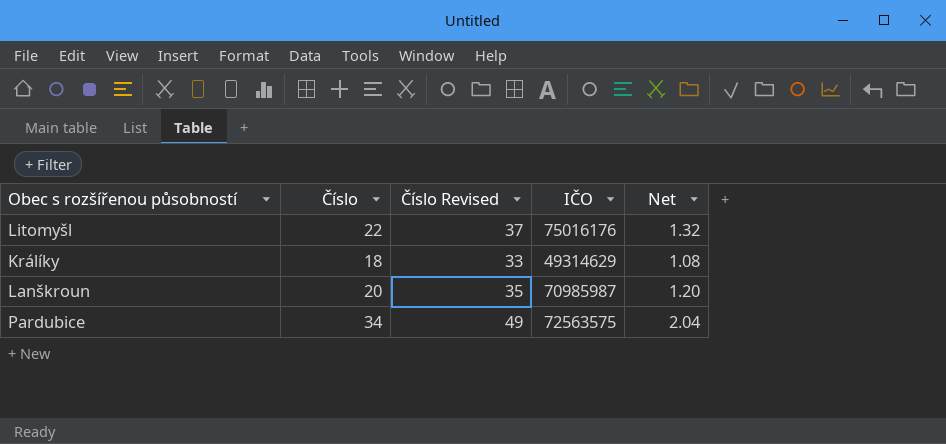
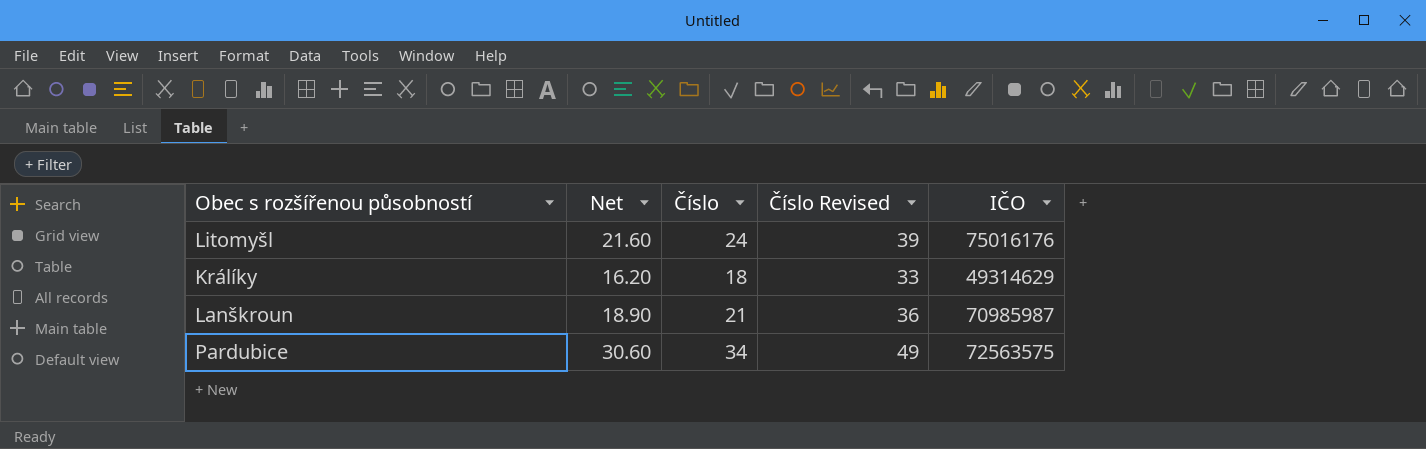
column Net | formula: [Číslo] * 0.06 -> [Číslo] * 0.9
column Net | position: 5 -> 2
Litomyšl | Číslo: 22 -> 24
Litomyšl | Číslo Revised: 37 -> 39
Lanškroun | Číslo: 20 -> 21
Lanškroun | Číslo Revised: 35 -> 36

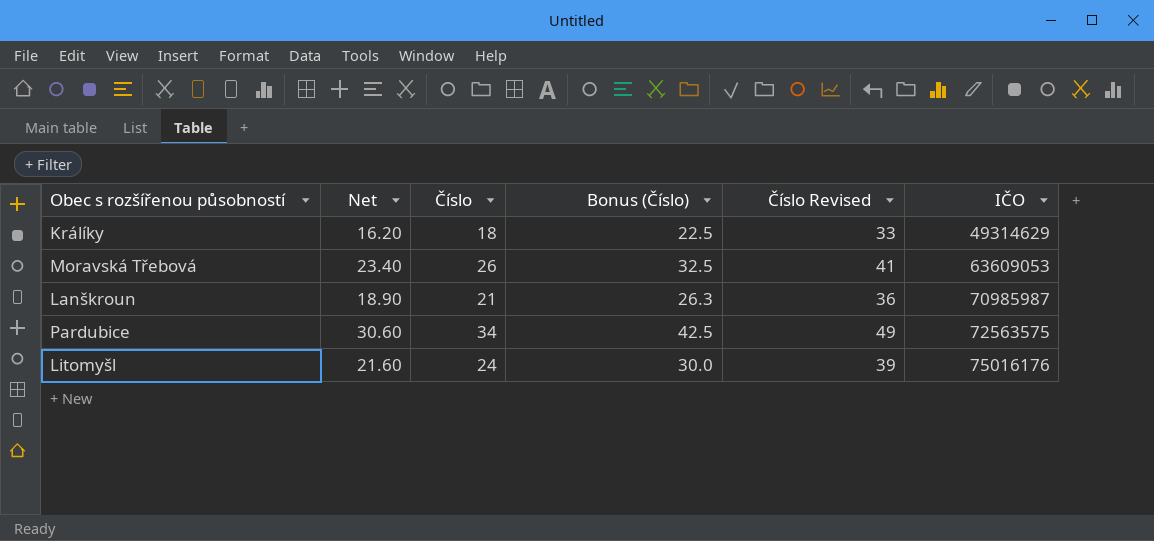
row order: none -> IČO ascending
column Bonus (Číslo) | formula: none -> [Číslo] * 1.25
row Moravská Třebová: none -> 23.40 | 26 | 32.5 | 41 | 63609053

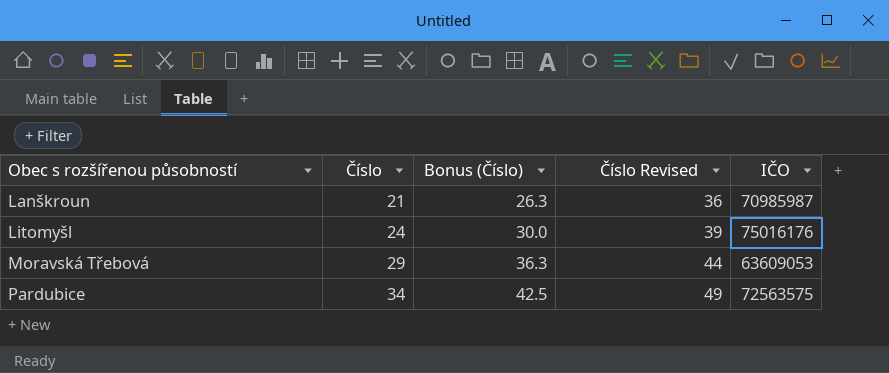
row order: IČO ascending -> Obec s rozšířenou působností ascending
column Net | formula: [Číslo] * 0.9 -> none
row Králíky: 16.20 | 18 | 22.5 | 33 | 49314629 -> none
Moravská Třebová | Číslo: 26 -> 29
Moravská Třebová | Bonus (Číslo): 32.5 -> 36.3
Moravská Třebová | Číslo Revised: 41 -> 44

